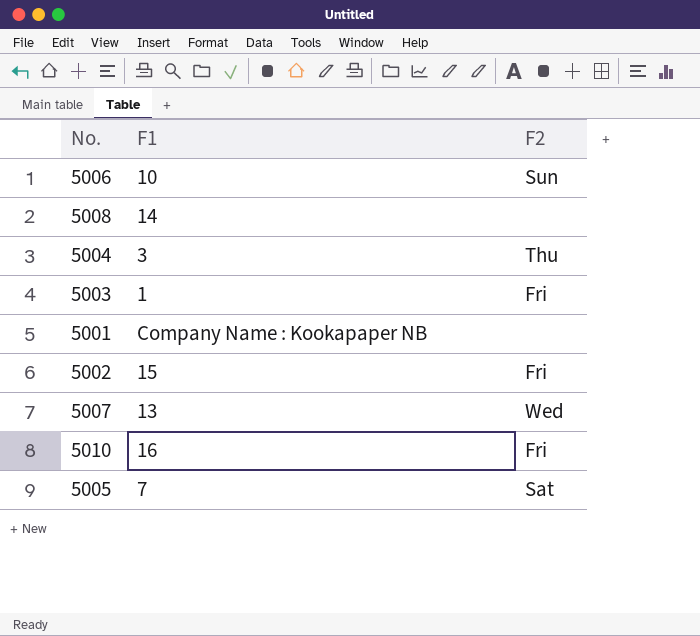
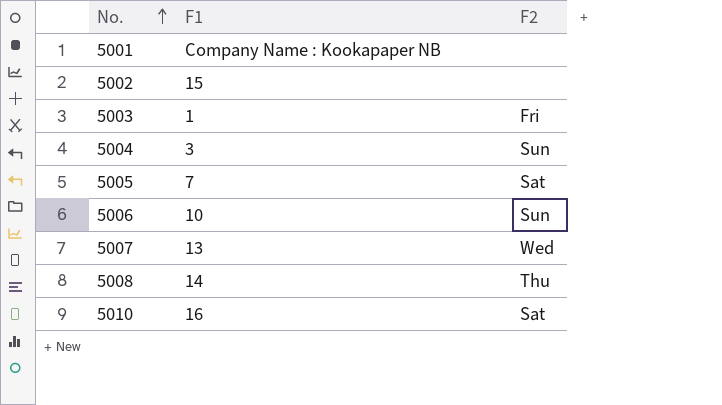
row order: none -> No. ascending
5002 | F2: Fri -> none
5004 | F2: Thu -> Sun
5008 | F2: none -> Thu
5010 | F2: Fri -> Sat

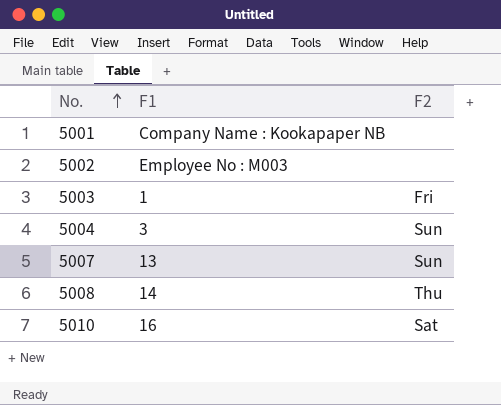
row 5005: 7 | Sat -> none
row 5006: 10 | Sun -> none
5002 | F1: 15 -> Employee No : M003
5007 | F2: Wed -> Sun

